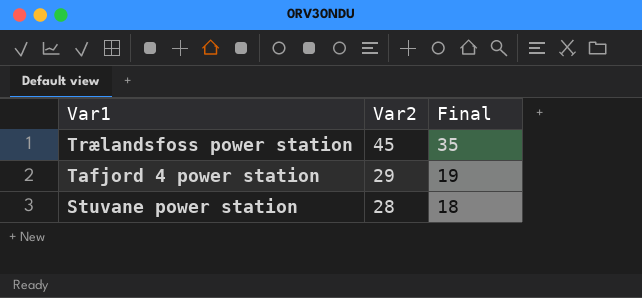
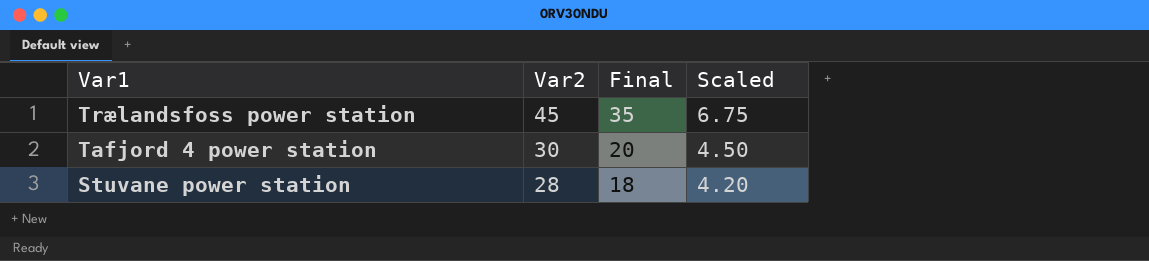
column Scaled | formula: none -> [Var2] * 0.15
Tafjord 4 power station | Var2: 29 -> 30
Tafjord 4 power station | Final: 19 -> 20

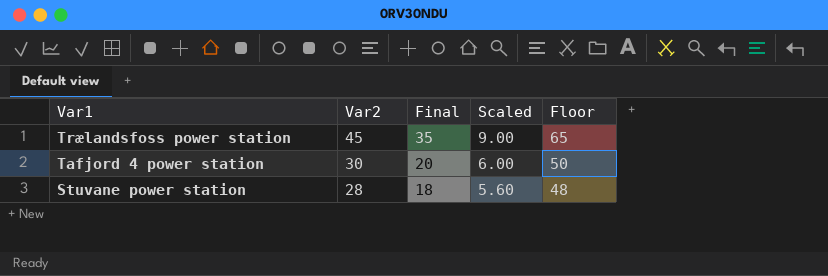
column Scaled | formula: [Var2] * 0.15 -> [Var2] * 0.2
column Floor | formula: none -> [Var2] + 20

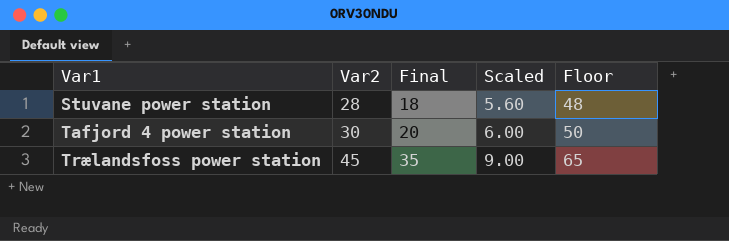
row order: Var1 descending -> Var1 ascending

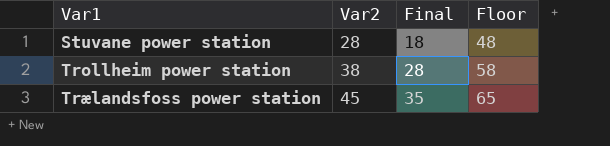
column Scaled | formula: [Var2] * 0.2 -> none
row Tafjord 4 power station: 30 | 20 | 6.00 | 50 -> none
row Trollheim power station: none -> 38 | 28 | 58

